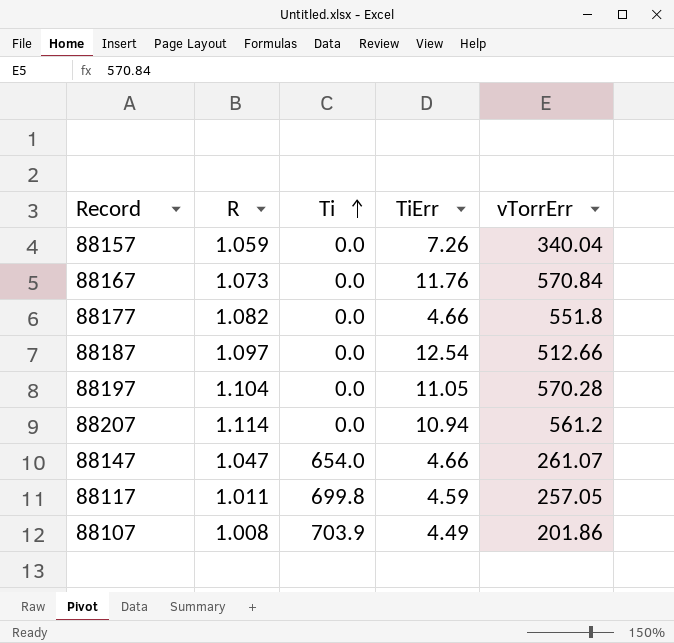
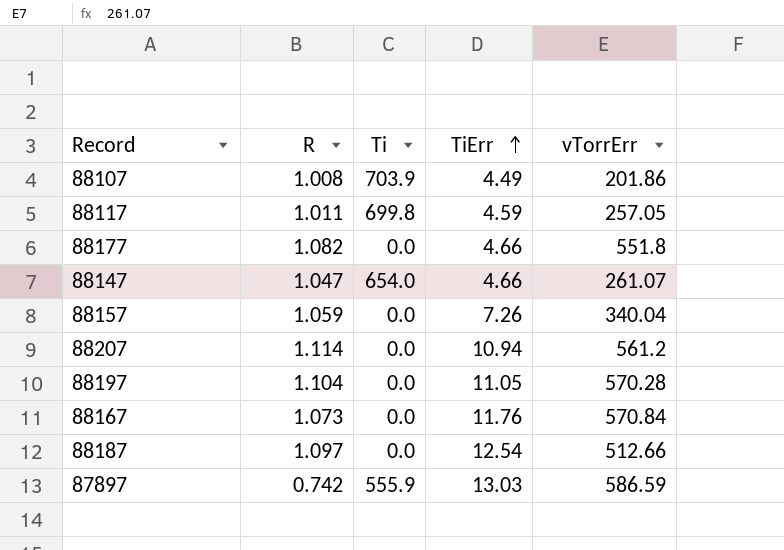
row order: Ti ascending -> TiErr ascending
row 87897: none -> 0.742 | 555.9 | 13.03 | 586.59

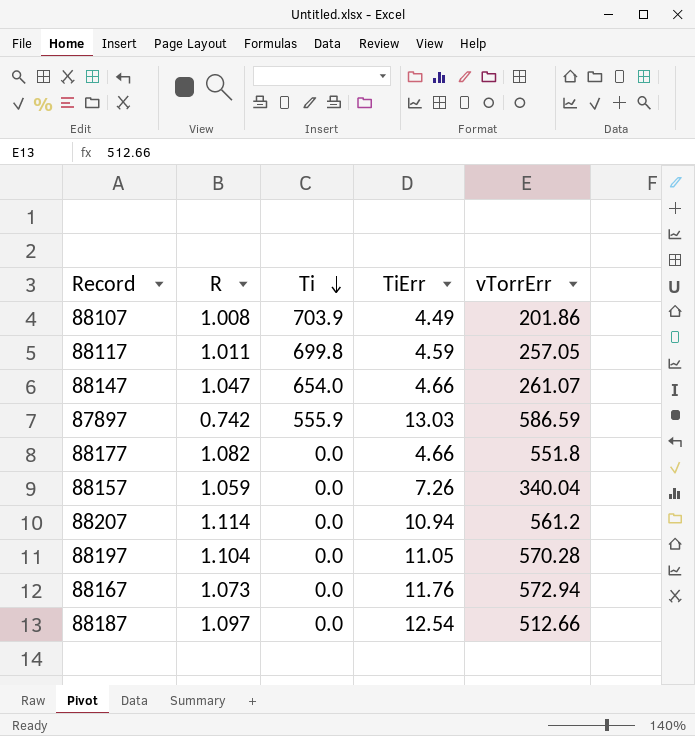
row order: TiErr ascending -> Ti descending
88167 | vTorrErr: 570.84 -> 572.94

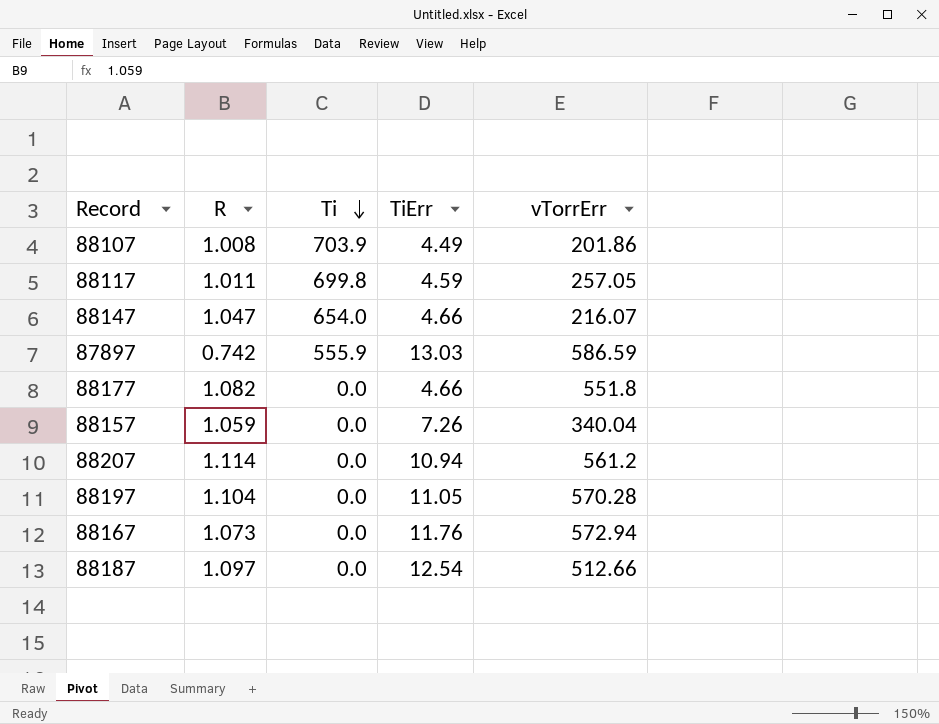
88147 | vTorrErr: 261.07 -> 216.07

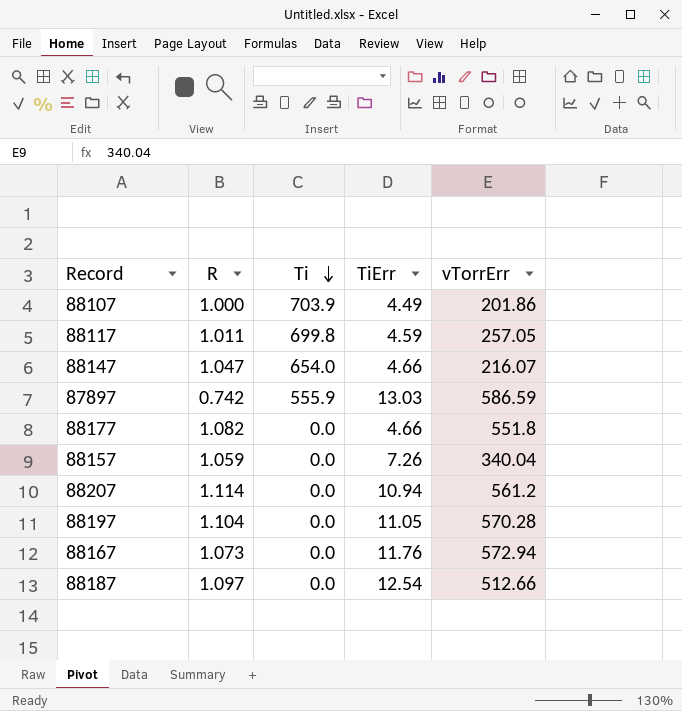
88107 | R: 1.008 -> 1.000

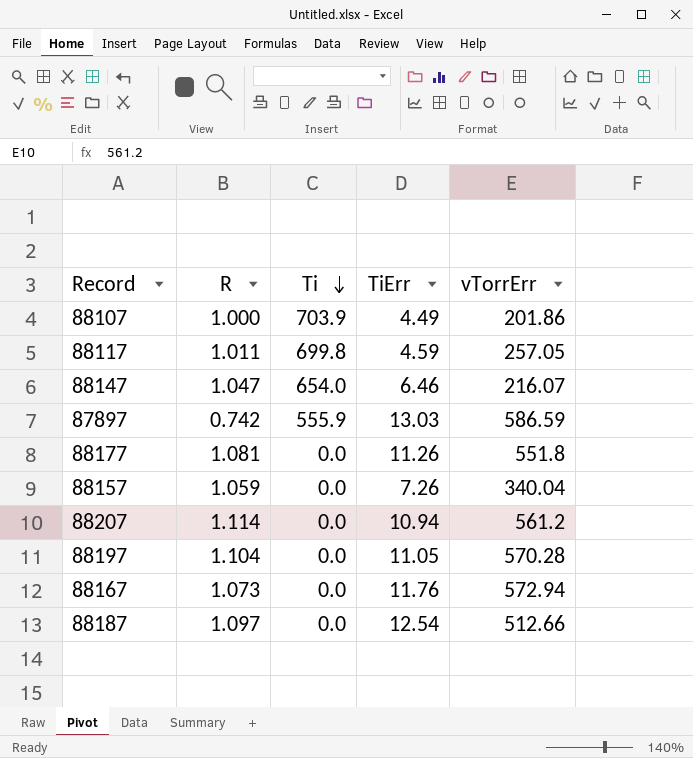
88147 | TiErr: 4.66 -> 6.46
88177 | R: 1.082 -> 1.081
88177 | TiErr: 4.66 -> 11.26

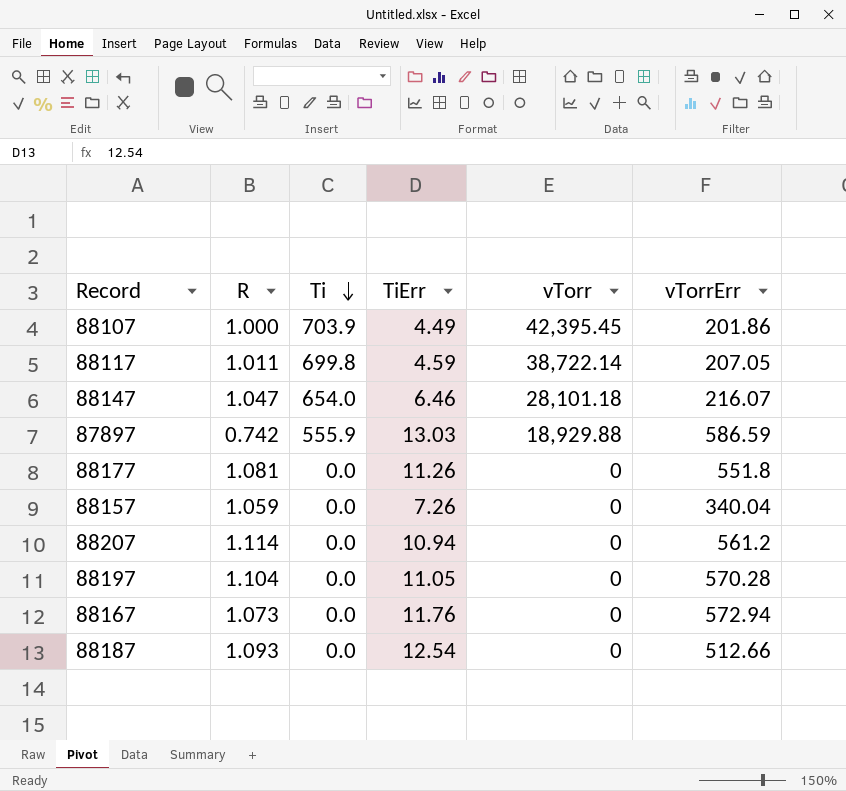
column vTorr | position: none -> 5
88117 | vTorrErr: 257.05 -> 207.05
88187 | R: 1.097 -> 1.093

